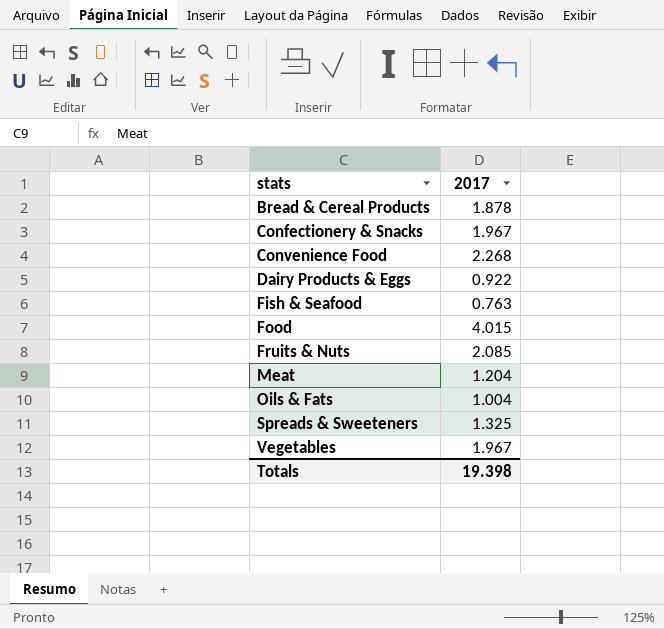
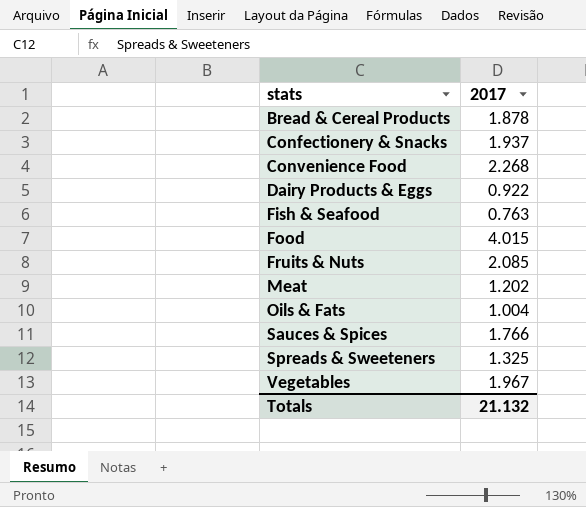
Confectionery & Snacks | 2017: 1.967 -> 1.937
Meat | 2017: 1.204 -> 1.202
row Sauces & Spices: none -> 1.766
Totals | 2017: 19.398 -> 21.132

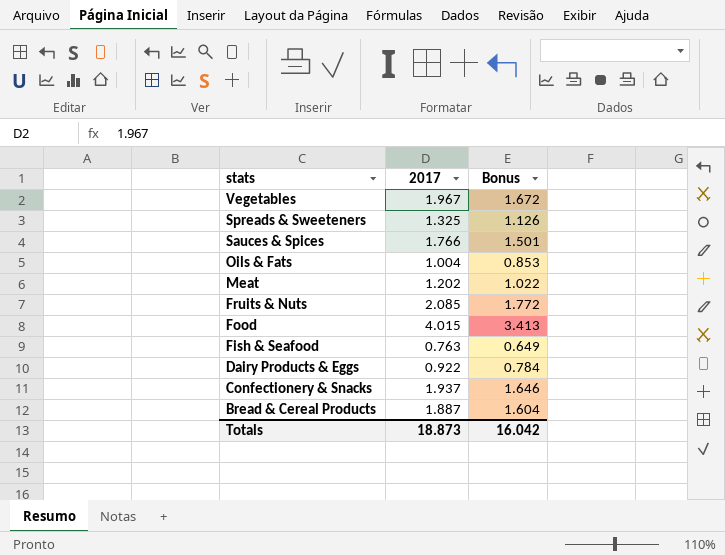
row order: stats ascending -> stats descending
column Bonus | formula: none -> [2017] * 0.85
row Convenience Food: 2.268 -> none
Bread & Cereal Products | 2017: 1.878 -> 1.887
Totals | 2017: 21.132 -> 18.873

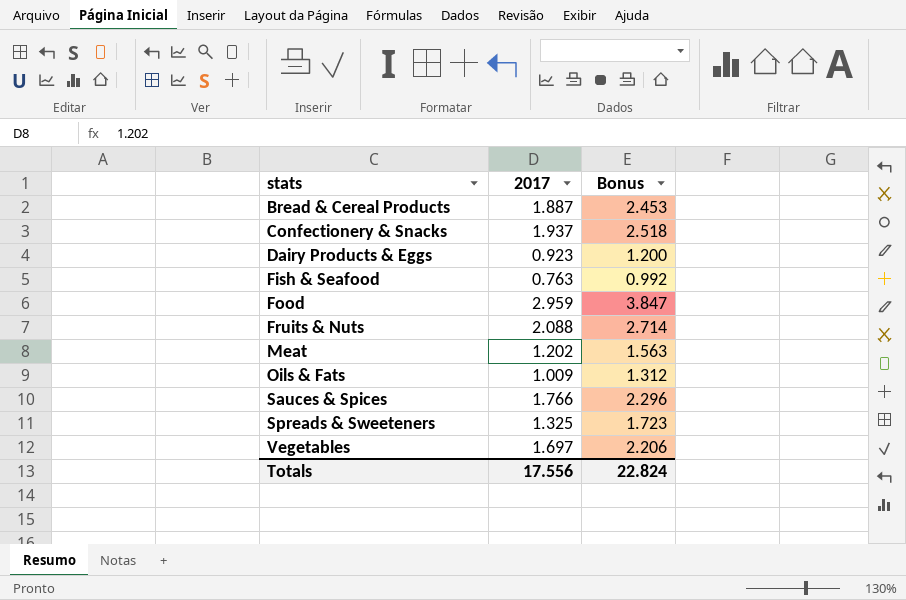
row order: stats descending -> stats ascending
column Bonus | formula: [2017] * 0.85 -> [2017] * 1.3
Dairy Products & Eggs | 2017: 0.922 -> 0.923
Food | 2017: 4.015 -> 2.959
Fruits & Nuts | 2017: 2.085 -> 2.088
Oils & Fats | 2017: 1.004 -> 1.009
Vegetables | 2017: 1.967 -> 1.697
Totals | 2017: 18.873 -> 17.556
Totals | Bonus: 16.042 -> 22.824

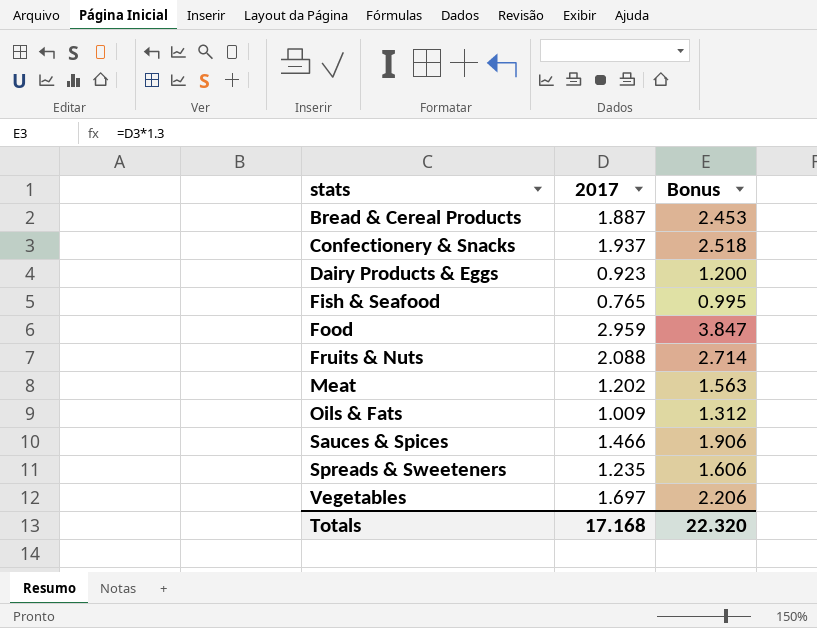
Fish & Seafood | 2017: 0.763 -> 0.765
Fish & Seafood | Bonus: 0.992 -> 0.995
Sauces & Spices | 2017: 1.766 -> 1.466
Sauces & Spices | Bonus: 2.296 -> 1.906
Spreads & Sweeteners | 2017: 1.325 -> 1.235
Spreads & Sweeteners | Bonus: 1.723 -> 1.606
Totals | 2017: 17.556 -> 17.168
Totals | Bonus: 22.824 -> 22.320

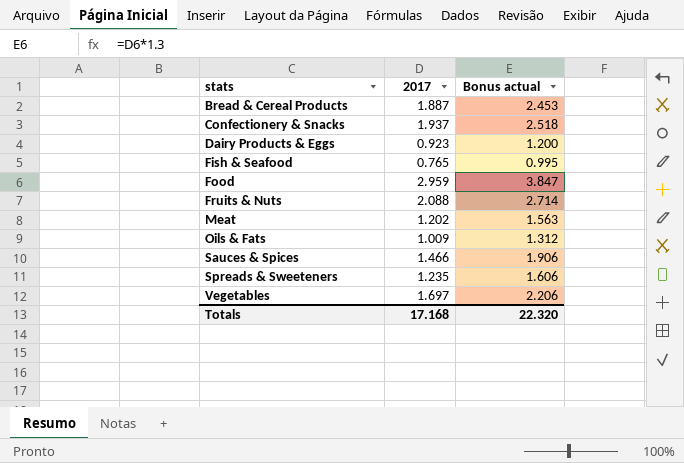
column name: Bonus -> Bonus actual

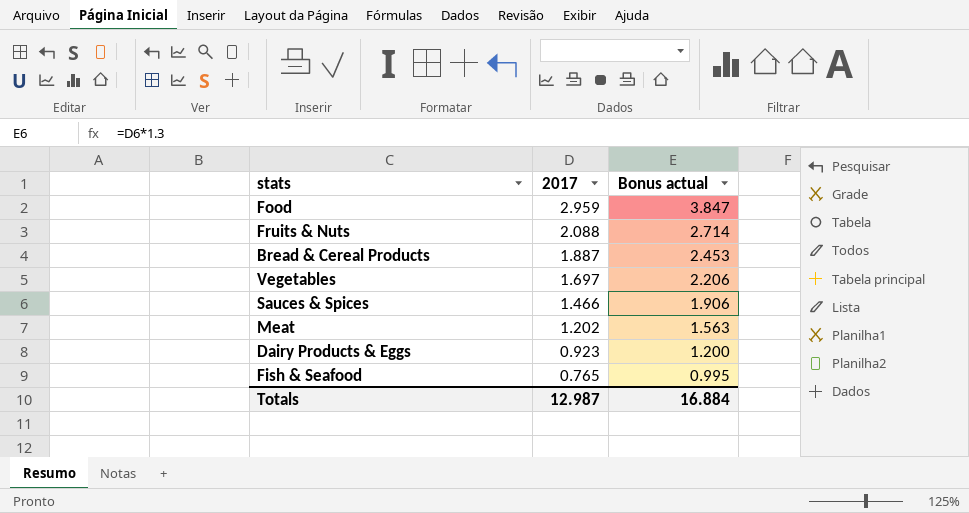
row order: stats ascending -> 2017 descending
row Confectionery & Snacks: 1.937 | 2.518 -> none
row Oils & Fats: 1.009 | 1.312 -> none
row Spreads & Sweeteners: 1.235 | 1.606 -> none
Totals | 2017: 17.168 -> 12.987
Totals | Bonus actual: 22.320 -> 16.884

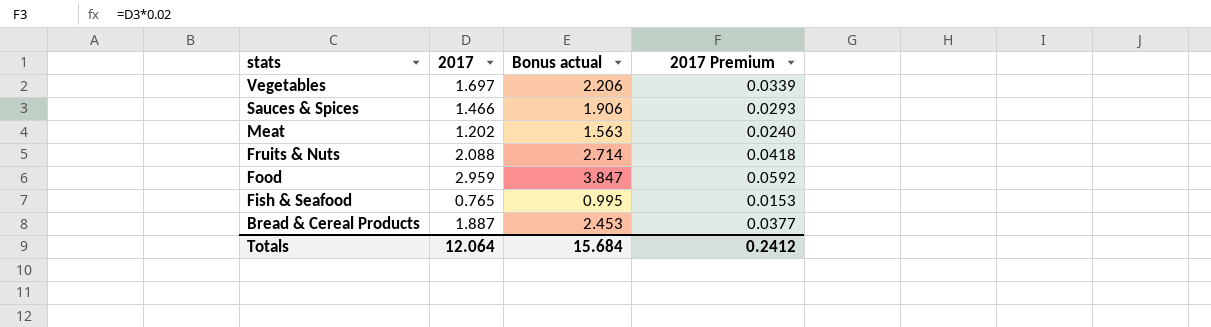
row order: 2017 descending -> stats descending
column 2017 Premium | formula: none -> [2017] * 0.02
row Dairy Products & Eggs: 0.923 | 1.200 -> none
Totals | 2017: 12.987 -> 12.064
Totals | Bonus actual: 16.884 -> 15.684

